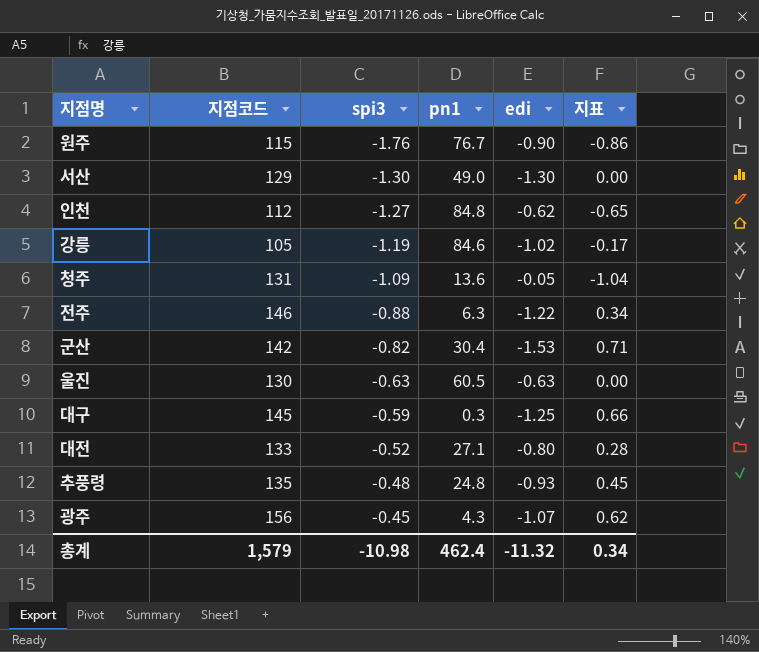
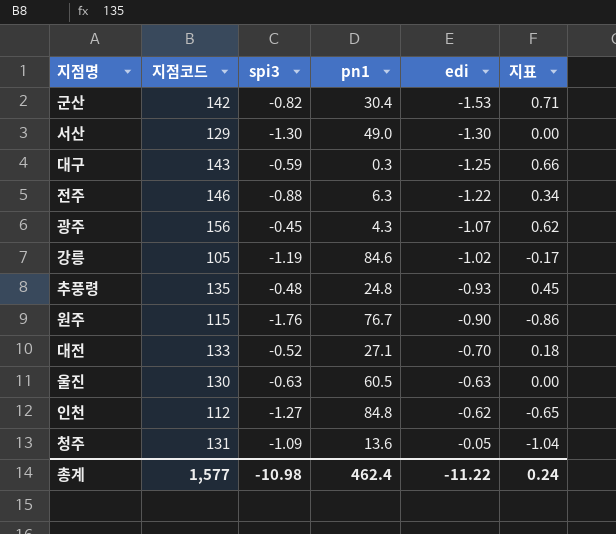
row order: spi3 ascending -> edi ascending
대구 | 지점코드: 145 -> 143
대전 | edi: -0.80 -> -0.70
대전 | 지표: 0.28 -> 0.18
총계 | 지점코드: 1,579 -> 1,577
총계 | edi: -11.32 -> -11.22
총계 | 지표: 0.34 -> 0.24

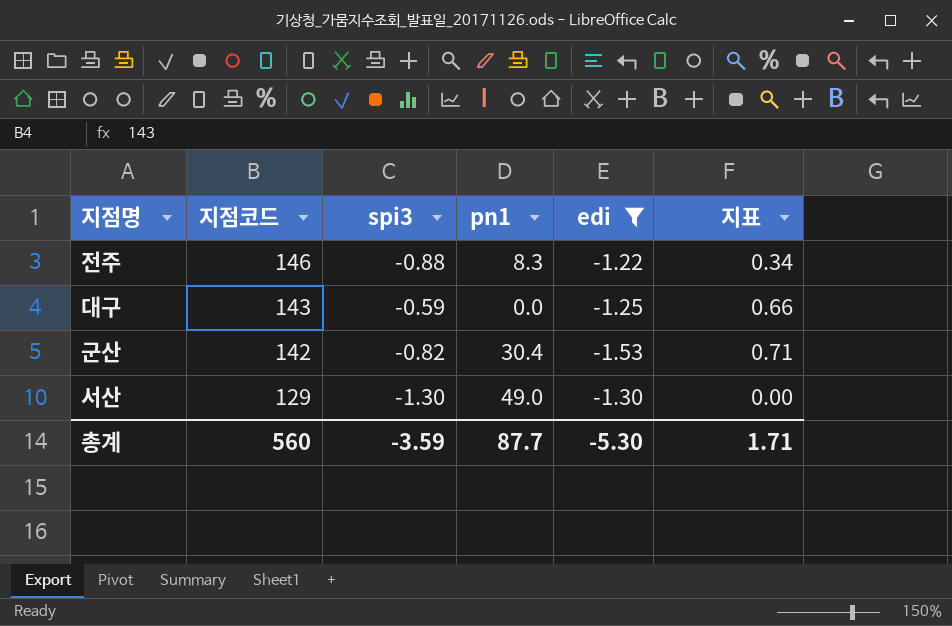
filter: none -> edi <= -1.22
row order: edi ascending -> 지점코드 descending
전주 | pn1: 6.3 -> 8.3
대구 | pn1: 0.3 -> 0.0
총계 | 지점코드: 1,577 -> 560
총계 | spi3: -10.98 -> -3.59
총계 | pn1: 462.4 -> 87.7
총계 | edi: -11.22 -> -5.30
총계 | 지표: 0.24 -> 1.71

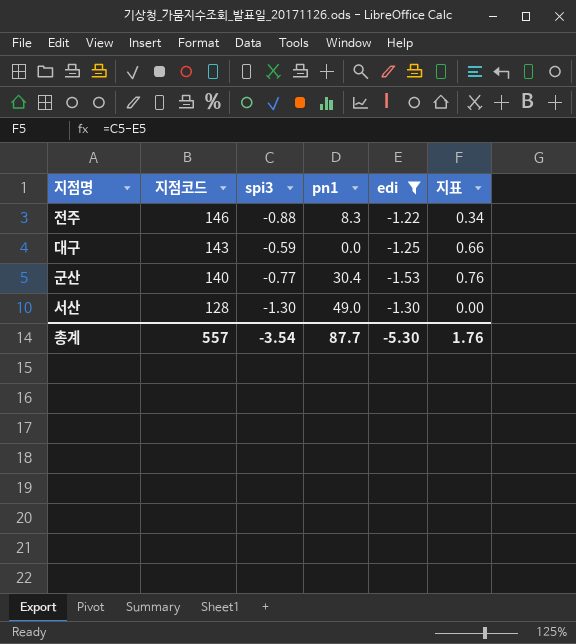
군산 | 지점코드: 142 -> 140
군산 | spi3: -0.82 -> -0.77
군산 | 지표: 0.71 -> 0.76
서산 | 지점코드: 129 -> 128
총계 | 지점코드: 560 -> 557
총계 | spi3: -3.59 -> -3.54
총계 | 지표: 1.71 -> 1.76

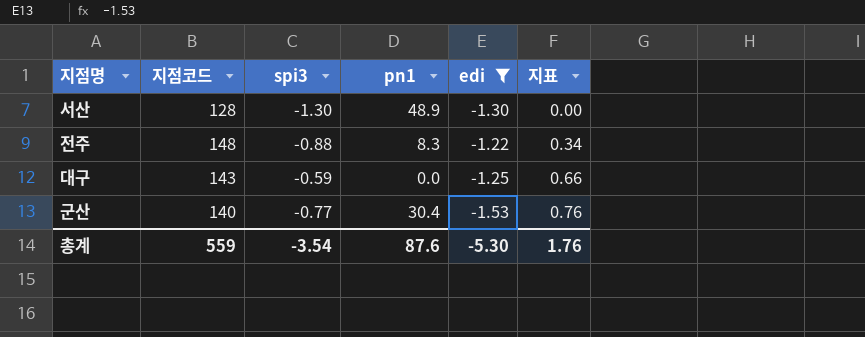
row order: 지점코드 descending -> 지표 ascending
서산 | pn1: 49.0 -> 48.9
전주 | 지점코드: 146 -> 148
총계 | 지점코드: 557 -> 559
총계 | pn1: 87.7 -> 87.6

